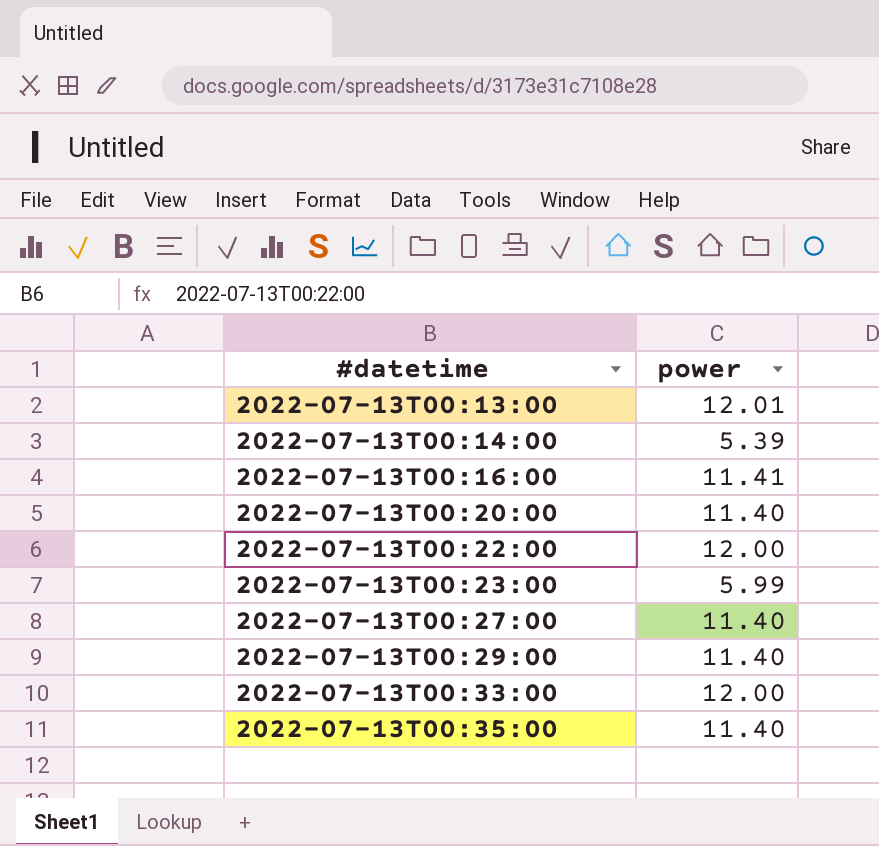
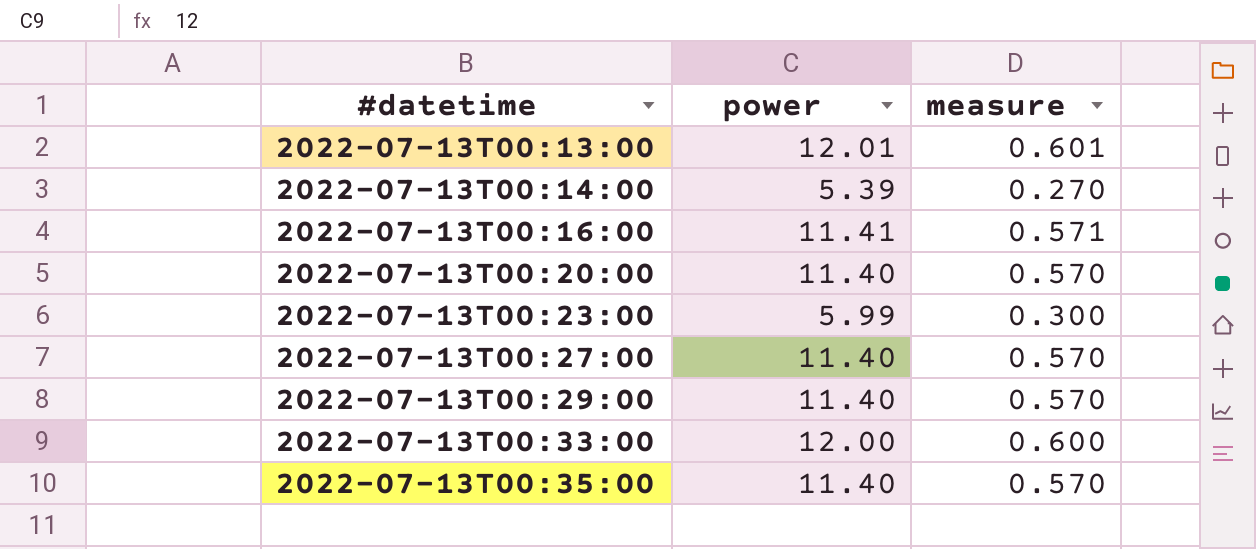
column measure | formula: none -> [power] * 0.05
row 2022-07-13T00:22:00: 12.00 -> none

